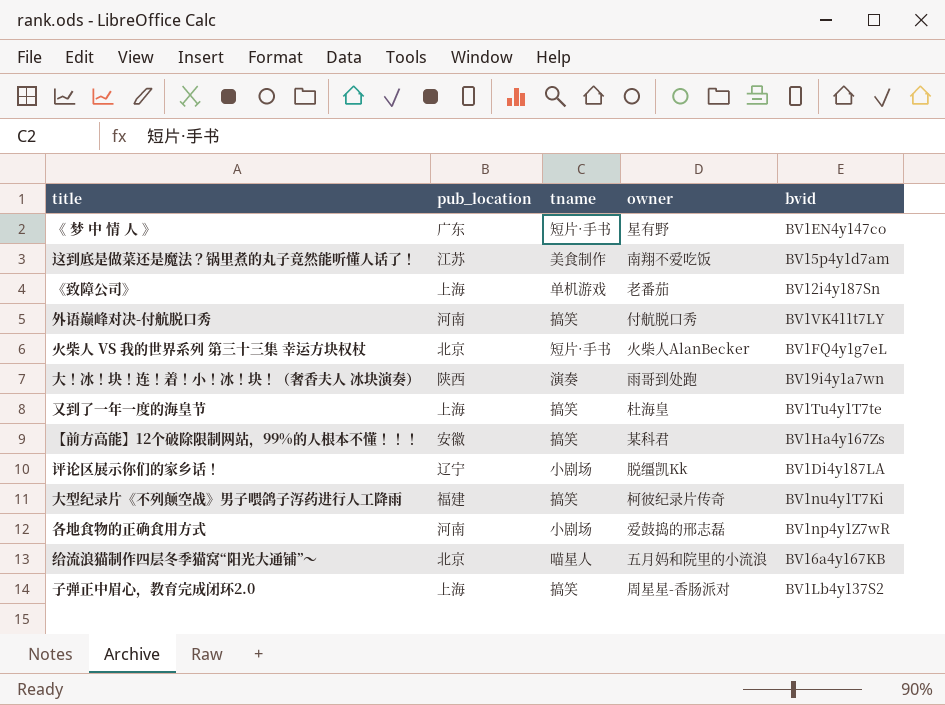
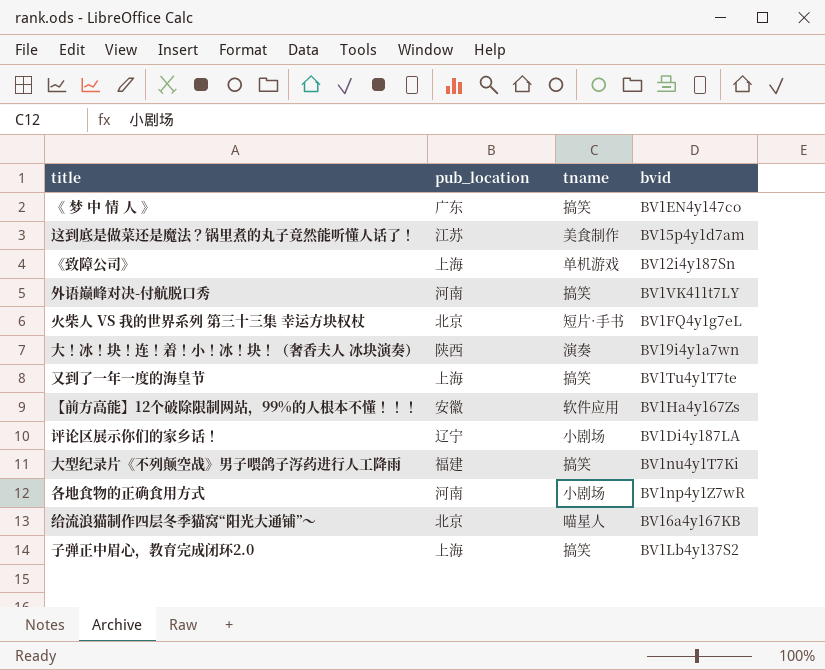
column owner | position: 4 -> none
《 梦 中 情 人 》 | tname: 短片·手书 -> 搞笑
【前方高能】12个破除限制网站，99%的人根本不懂！！！ | tname: 搞笑 -> 软件应用

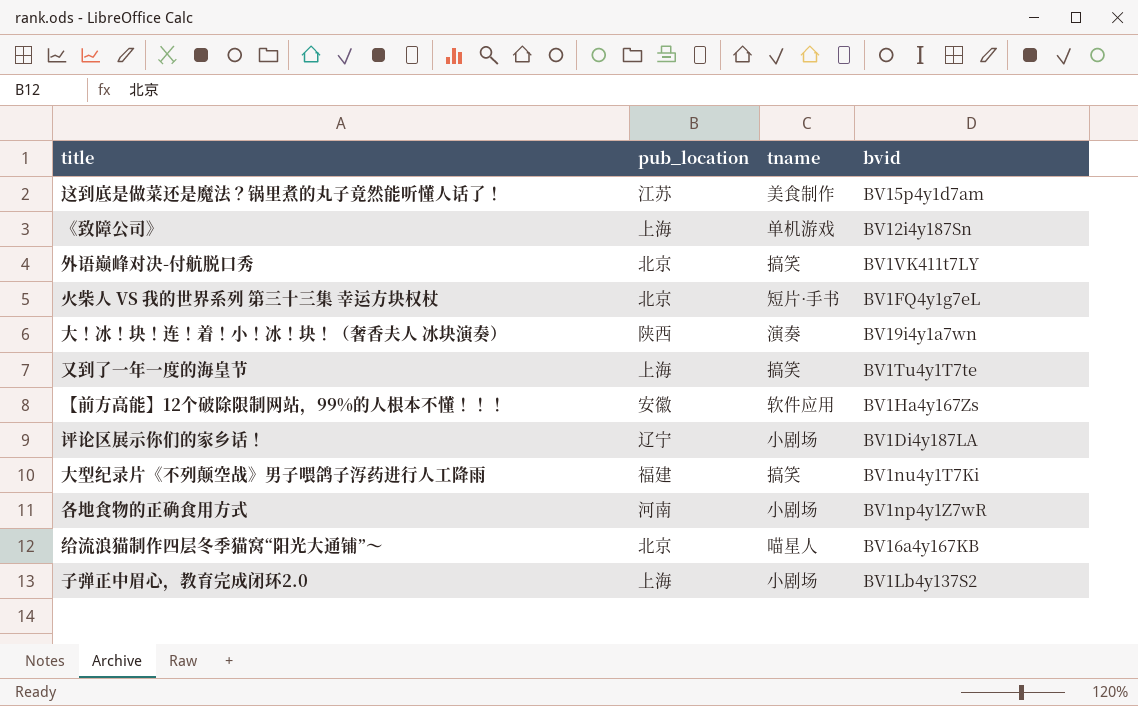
row 《 梦 中 情 人 》: 广东 | 搞笑 | BV1EN4y147co -> none
外语巅峰对决-付航脱口秀 | pub_location: 河南 -> 北京
子弹正中眉心，教育完成闭环2.0 | tname: 搞笑 -> 小剧场

